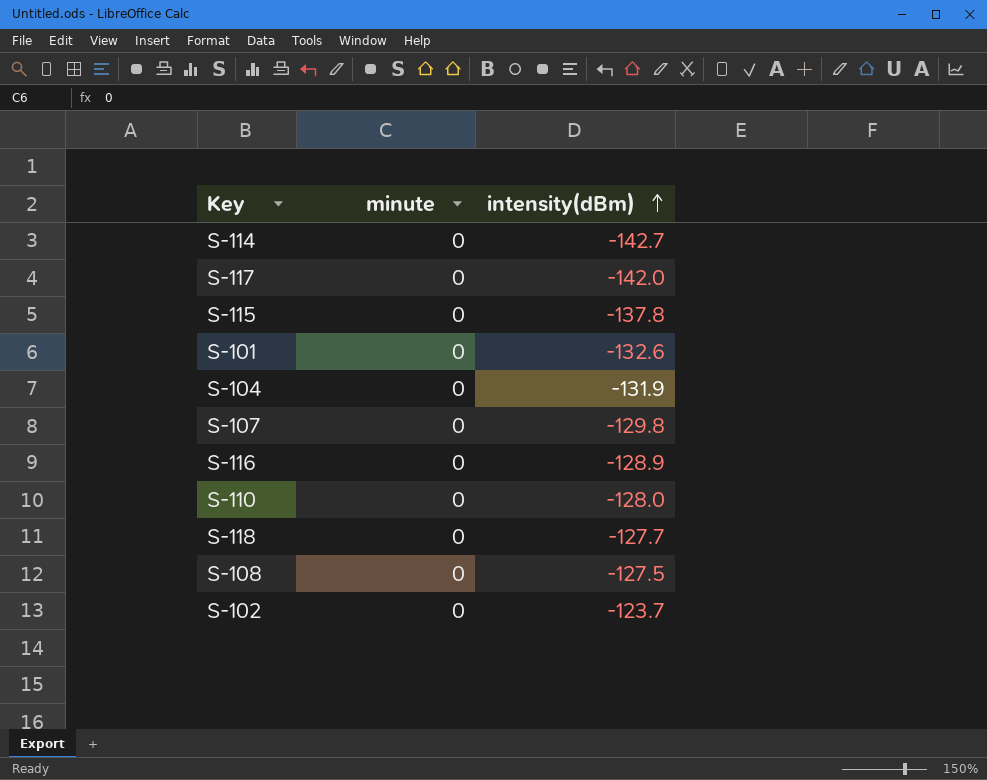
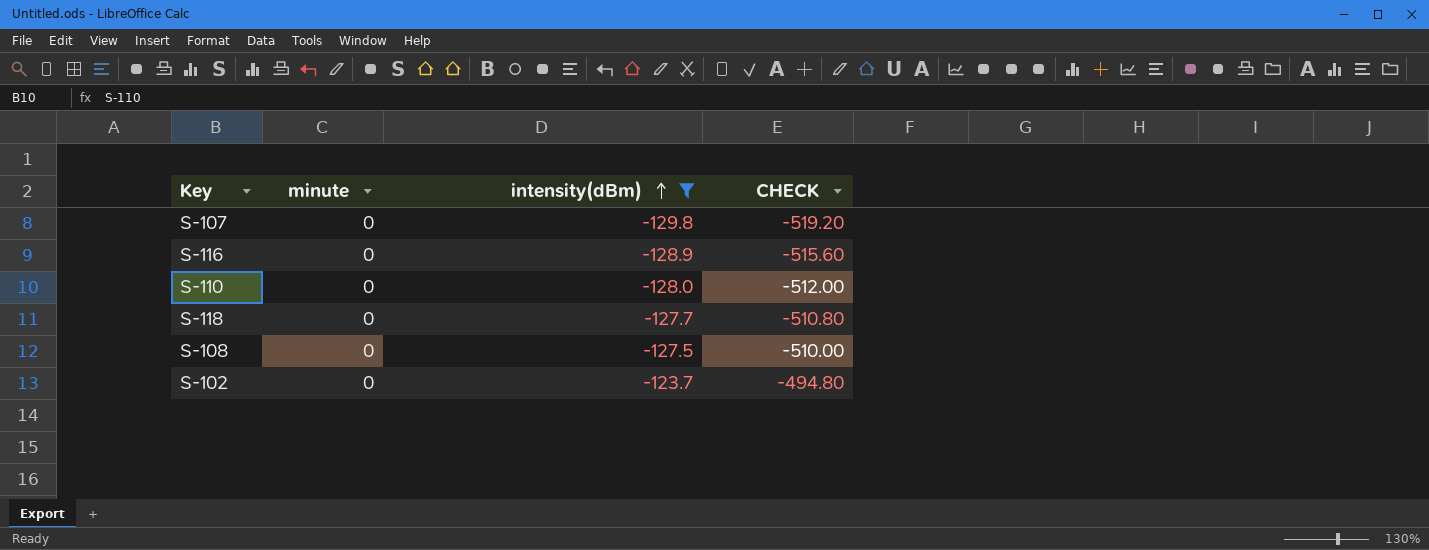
filter: none -> intensity(dBm) >= -129.8
column CHECK | formula: none -> [intensity(dBm)] * 4

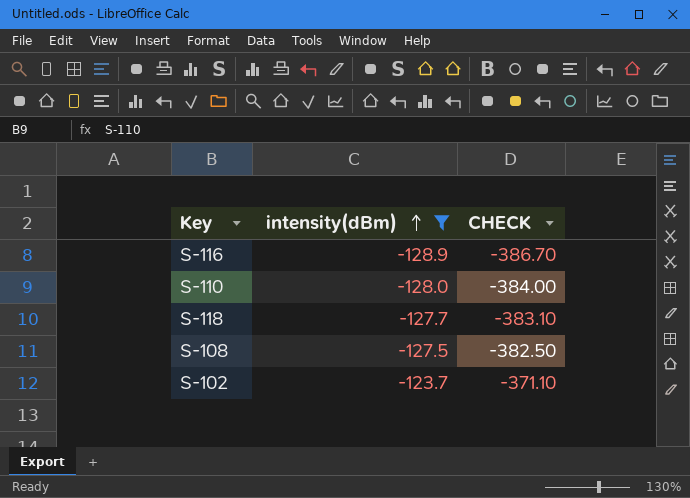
column minute | position: 2 -> none
column CHECK | formula: [intensity(dBm)] * 4 -> [intensity(dBm)] * 3
row S-107: 0 | -129.8 | -519.20 -> none

